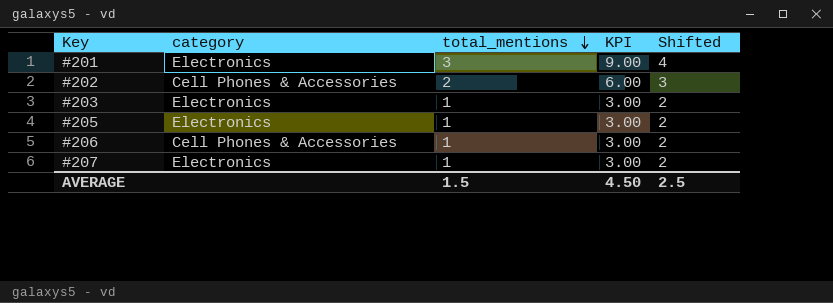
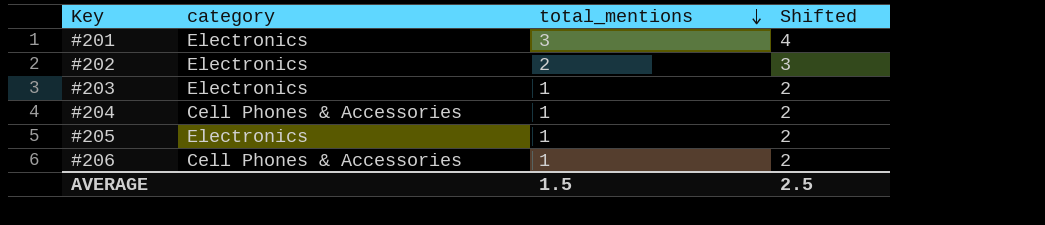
column KPI | formula: [total_mentions] * 3 -> none
row #207: Electronics | 1 | 3.00 | 2 -> none
#202 | category: Cell Phones & Accessories -> Electronics
row #204: none -> Cell Phones & Accessories | 1 | 2

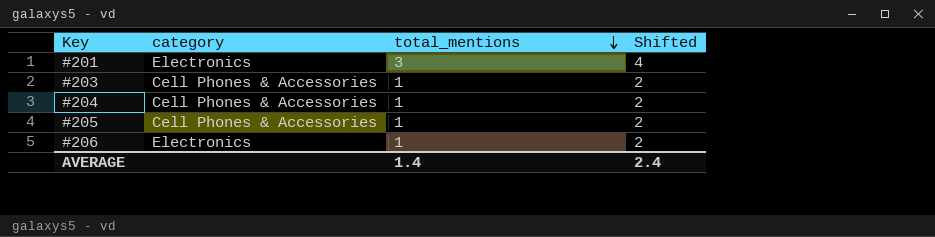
row #202: Electronics | 2 | 3 -> none
#203 | category: Electronics -> Cell Phones & Accessories
#205 | category: Electronics -> Cell Phones & Accessories
#206 | category: Cell Phones & Accessories -> Electronics
AVERAGE | total_mentions: 1.5 -> 1.4
AVERAGE | Shifted: 2.5 -> 2.4

